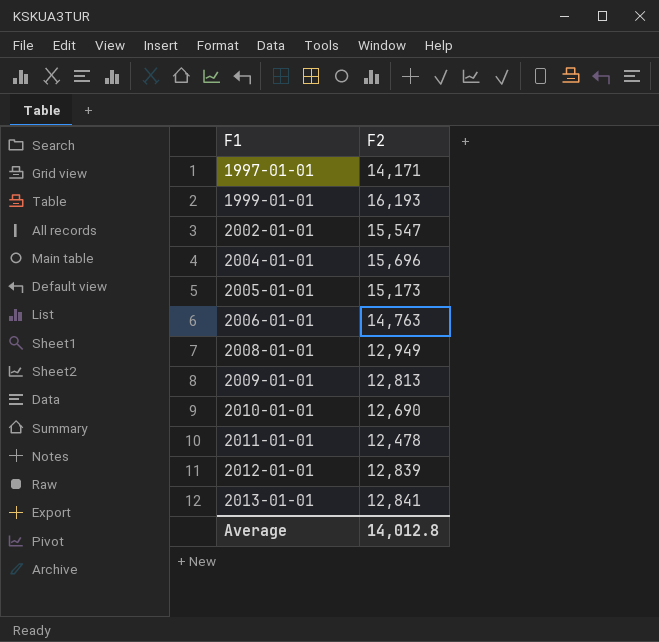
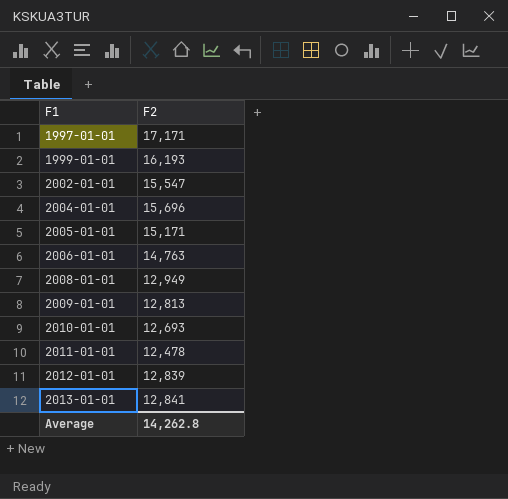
1997-01-01 | F2: 14,171 -> 17,171
2005-01-01 | F2: 15,173 -> 15,171
2010-01-01 | F2: 12,690 -> 12,693
Average | F2: 14,012.8 -> 14,262.8

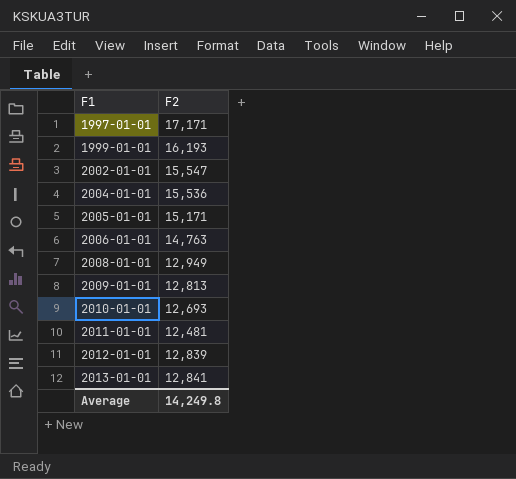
2004-01-01 | F2: 15,696 -> 15,536
2011-01-01 | F2: 12,478 -> 12,481
Average | F2: 14,262.8 -> 14,249.8

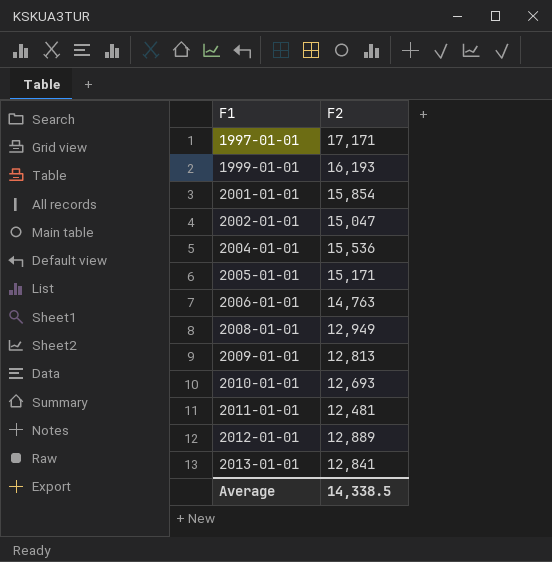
row 2001-01-01: none -> 15,854
2002-01-01 | F2: 15,547 -> 15,047
2012-01-01 | F2: 12,839 -> 12,889
Average | F2: 14,249.8 -> 14,338.5

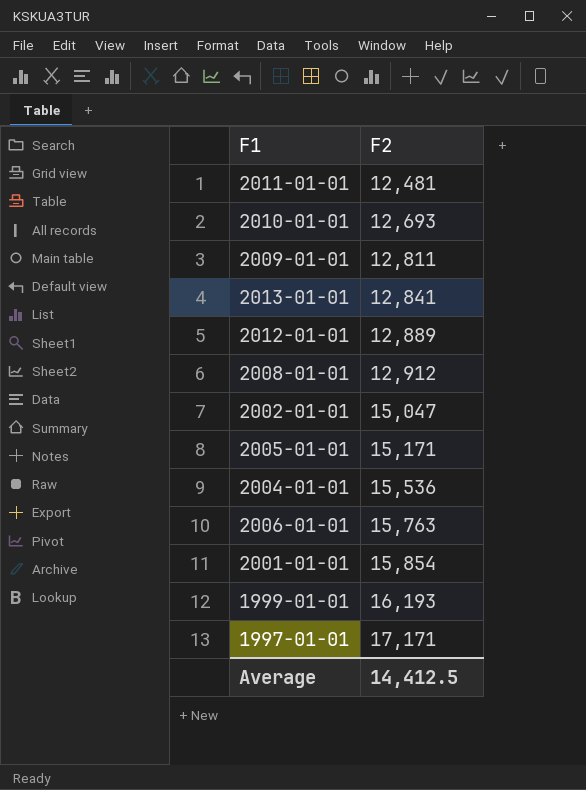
row order: F1 ascending -> F2 ascending
2009-01-01 | F2: 12,813 -> 12,811
2008-01-01 | F2: 12,949 -> 12,912
2006-01-01 | F2: 14,763 -> 15,763
Average | F2: 14,338.5 -> 14,412.5

